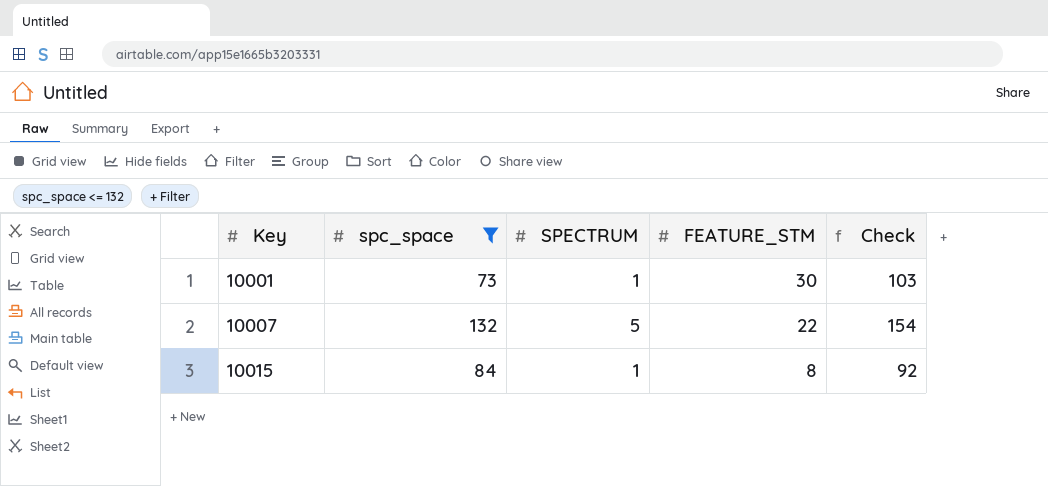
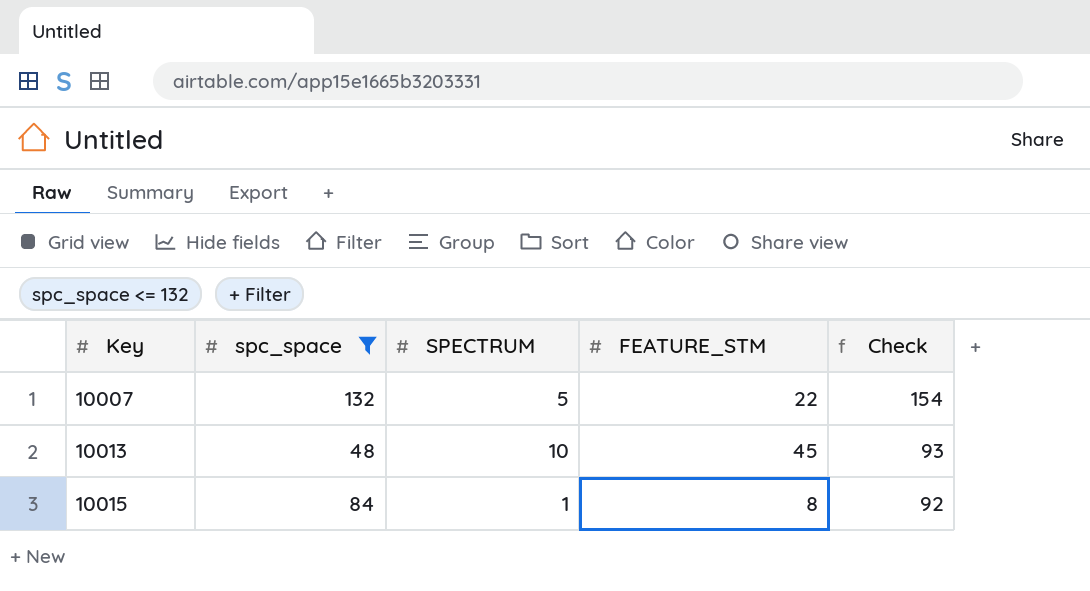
row 10001: 73 | 1 | 30 | 103 -> none
row 10013: none -> 48 | 10 | 45 | 93

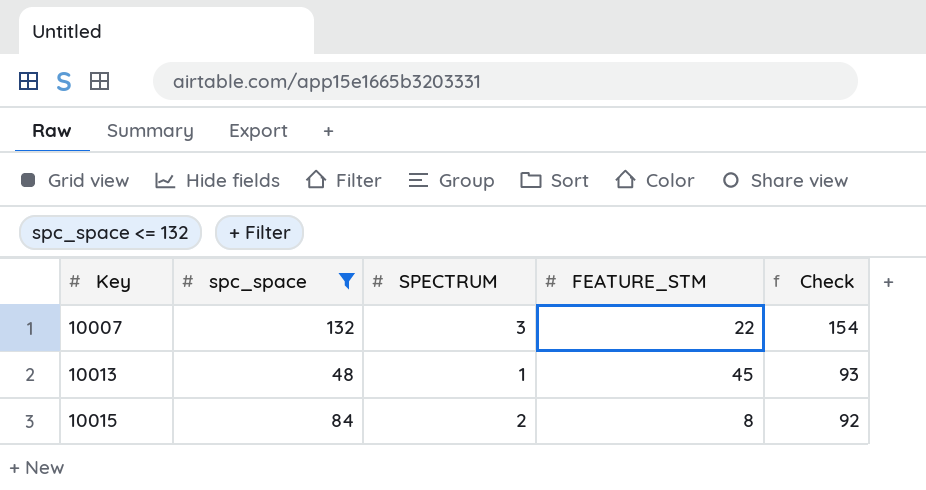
10007 | SPECTRUM: 5 -> 3
10013 | SPECTRUM: 10 -> 1
10015 | SPECTRUM: 1 -> 2

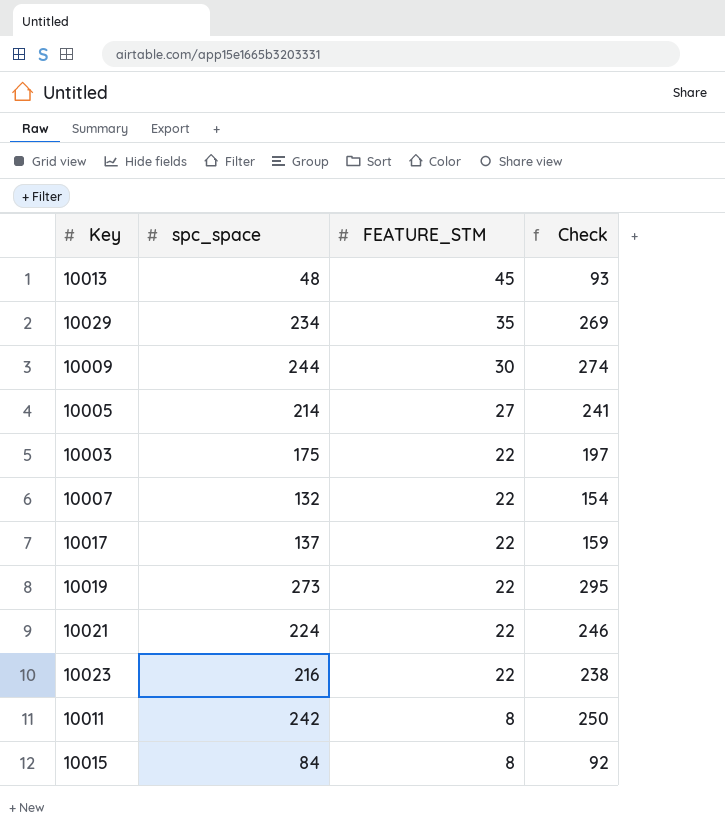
filter: spc_space <= 132 -> none
row order: Key ascending -> FEATURE_STM descending
column SPECTRUM | position: 3 -> none

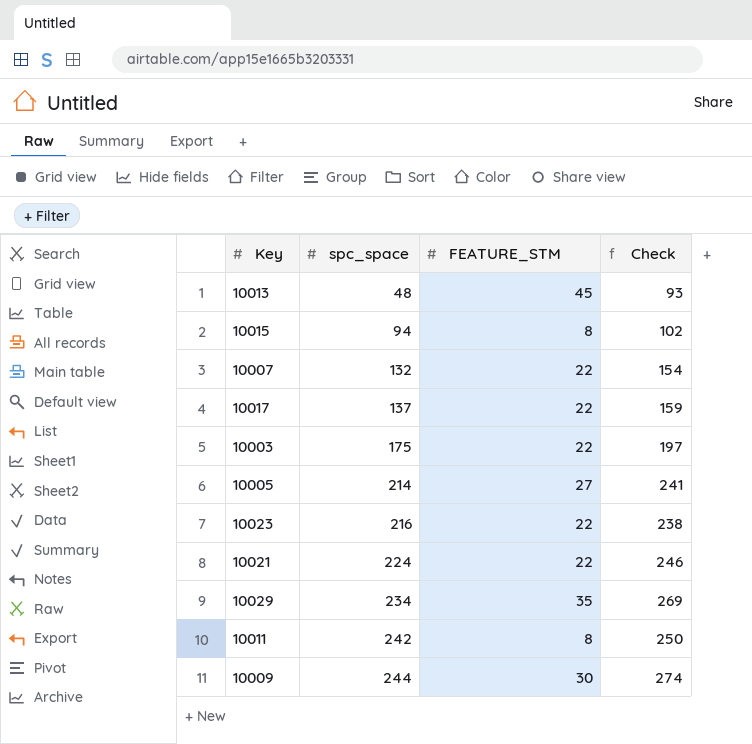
row order: FEATURE_STM descending -> spc_space ascending
row 10019: 273 | 22 | 295 -> none
10015 | spc_space: 84 -> 94
10015 | Check: 92 -> 102

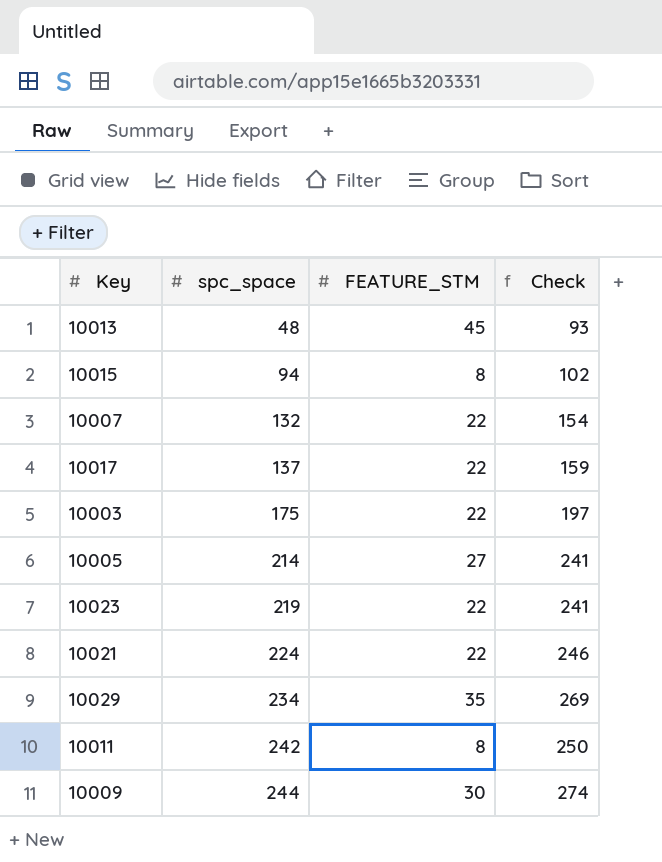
10023 | spc_space: 216 -> 219
10023 | Check: 238 -> 241

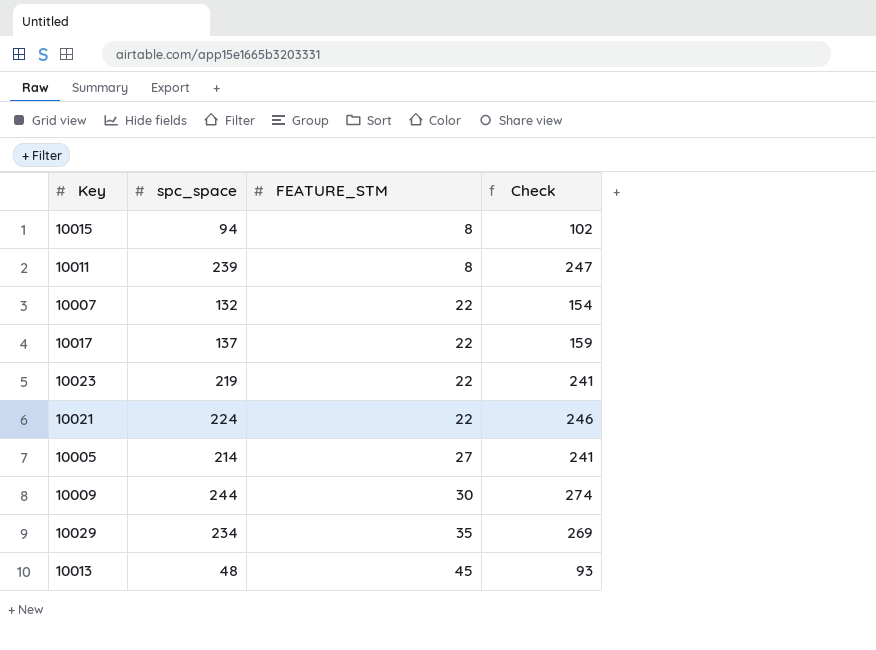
row order: spc_space ascending -> FEATURE_STM ascending
row 10003: 175 | 22 | 197 -> none
10011 | spc_space: 242 -> 239
10011 | Check: 250 -> 247

